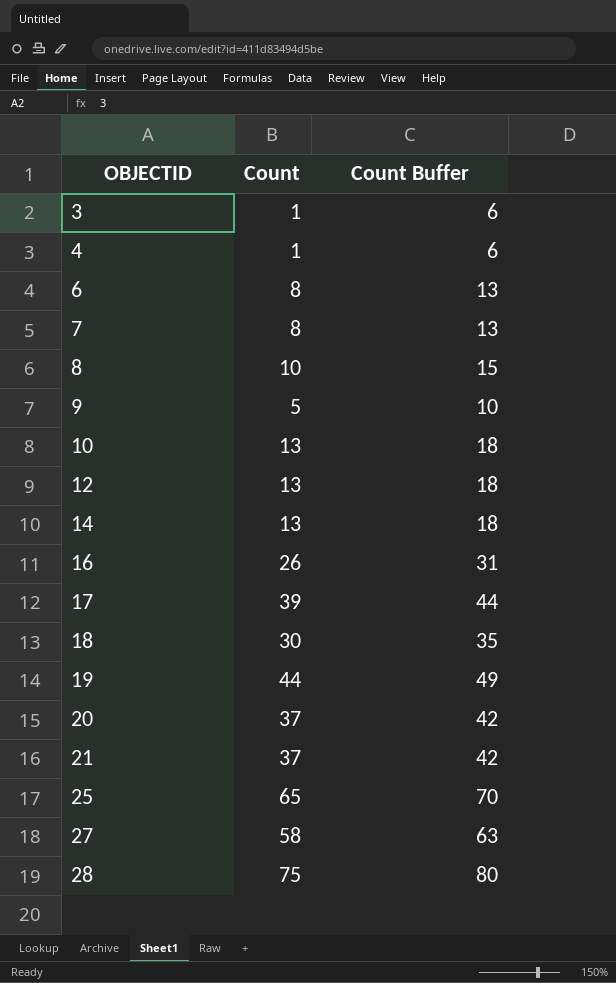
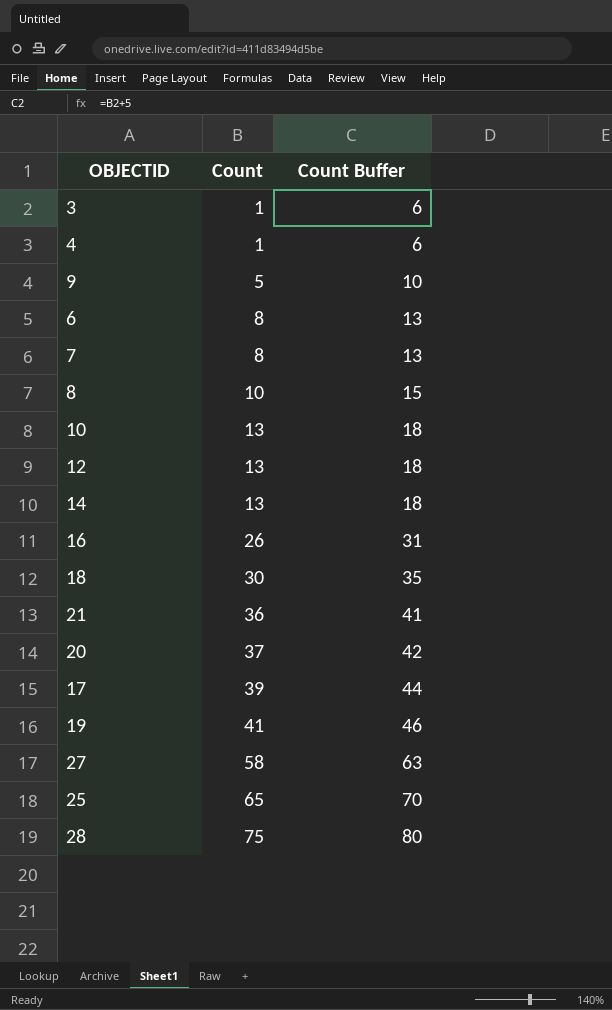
row order: OBJECTID ascending -> Count ascending
21 | Count: 37 -> 36
21 | Count Buffer: 42 -> 41
19 | Count: 44 -> 41
19 | Count Buffer: 49 -> 46

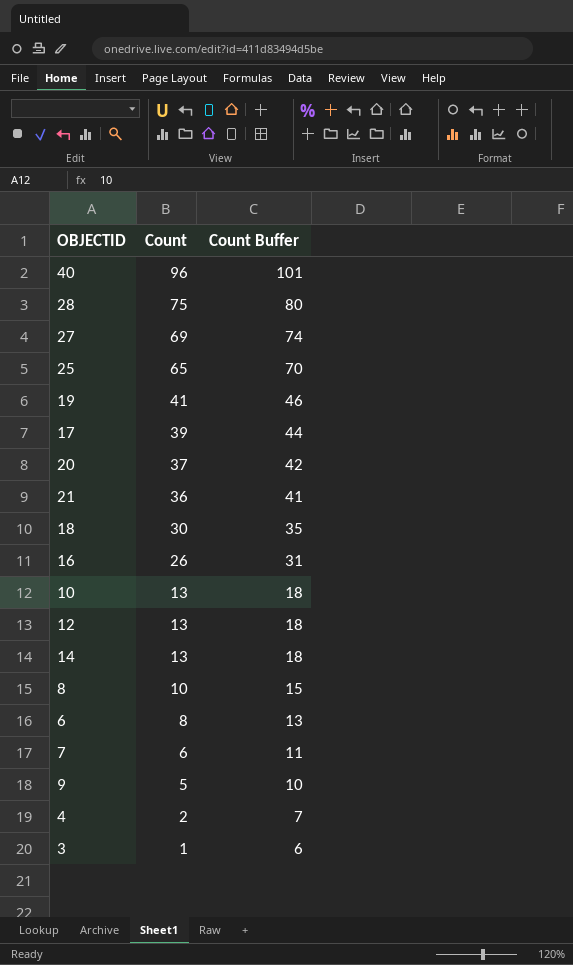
row order: Count ascending -> Count descending
row 40: none -> 96 | 101
27 | Count: 58 -> 69
27 | Count Buffer: 63 -> 74
7 | Count: 8 -> 6
7 | Count Buffer: 13 -> 11
4 | Count: 1 -> 2
4 | Count Buffer: 6 -> 7

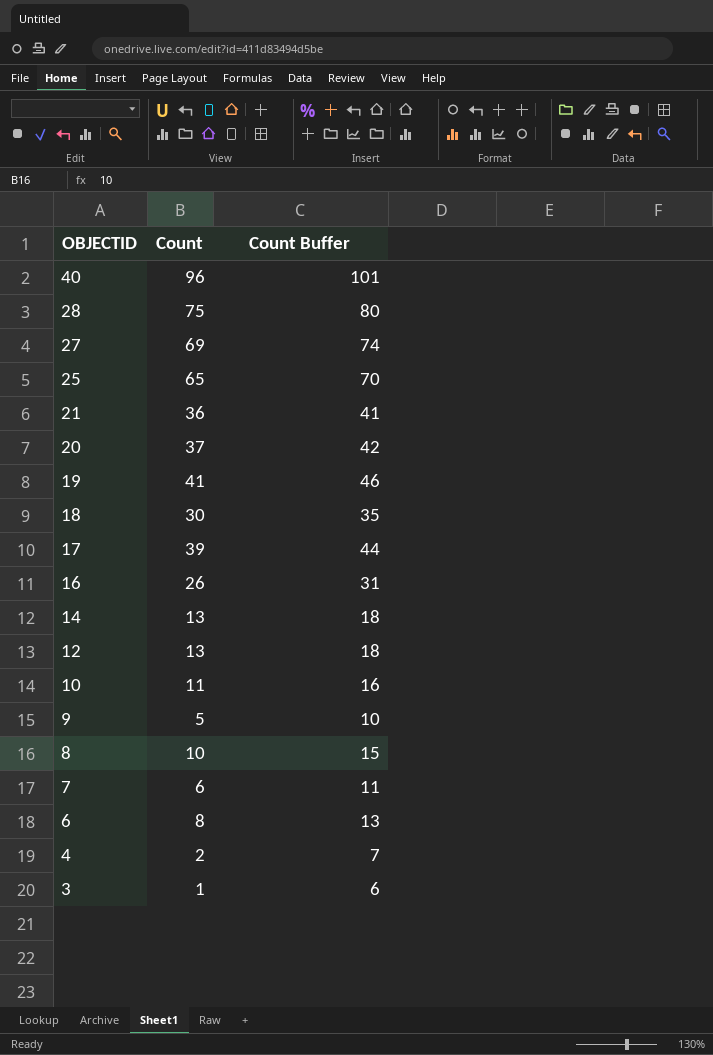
row order: Count descending -> OBJECTID descending
10 | Count: 13 -> 11
10 | Count Buffer: 18 -> 16

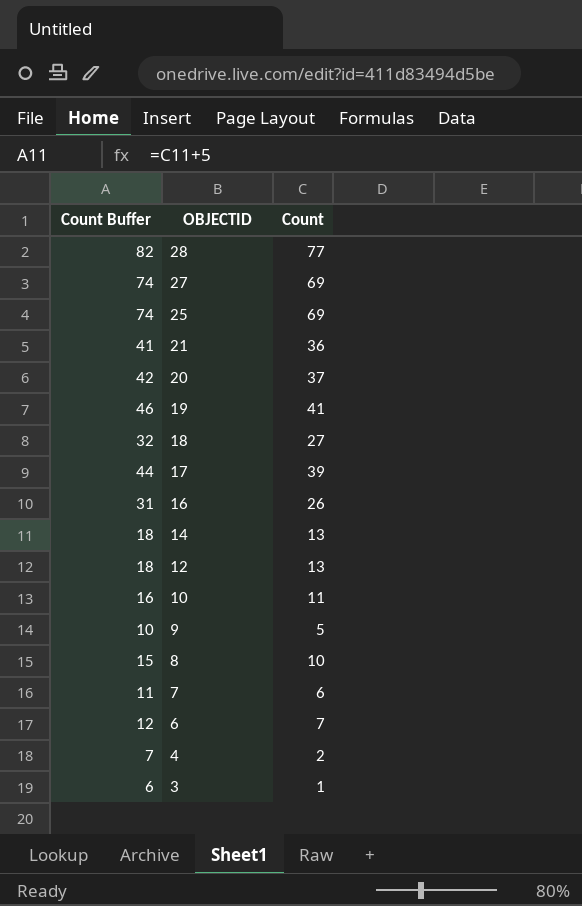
column Count Buffer | position: 3 -> 1
row 40: 96 | 101 -> none
28 | Count Buffer: 80 -> 82
28 | Count: 75 -> 77
25 | Count Buffer: 70 -> 74
25 | Count: 65 -> 69
18 | Count Buffer: 35 -> 32
18 | Count: 30 -> 27
6 | Count Buffer: 13 -> 12
6 | Count: 8 -> 7

